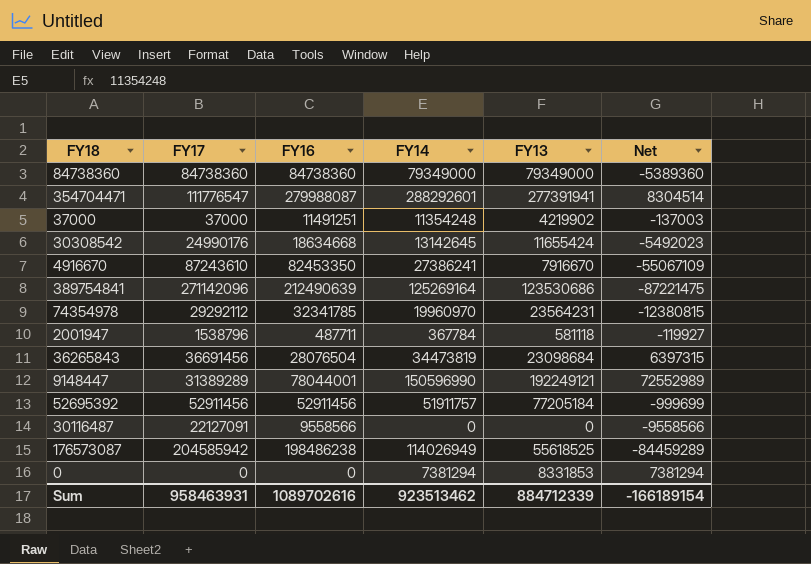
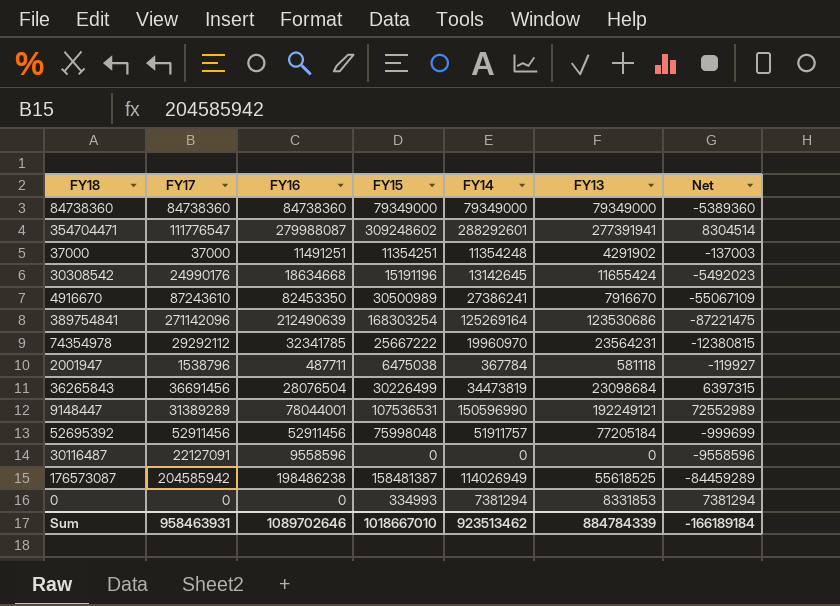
column FY15 | position: none -> 4
37000 | FY13: 4219902 -> 4291902
30116487 | FY16: 9558566 -> 9558596
30116487 | Net: -9558566 -> -9558596
Sum | FY16: 1089702616 -> 1089702646
Sum | FY13: 884712339 -> 884784339
Sum | Net: -166189154 -> -166189184

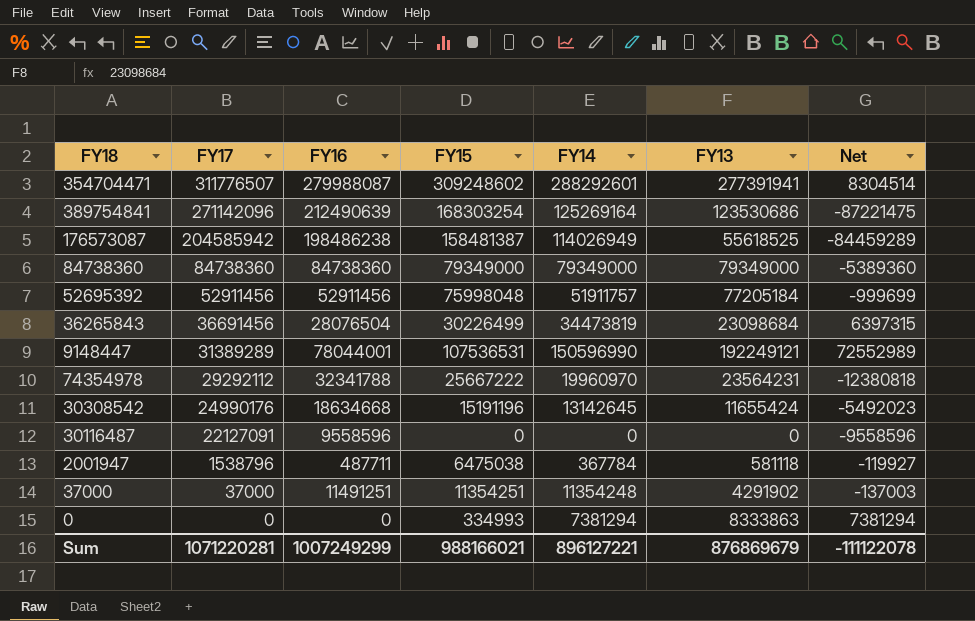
row order: none -> FY17 descending
row 4916670: 87243610 | 82453350 | 30500989 | 27386241 | 7916670 | -55067109 -> none
354704471 | FY17: 111776547 -> 311776507
74354978 | FY16: 32341785 -> 32341788
74354978 | Net: -12380815 -> -12380818
0 | FY13: 8331853 -> 8333863
Sum | FY17: 958463931 -> 1071220281
Sum | FY16: 1089702646 -> 1007249299
Sum | FY15: 1018667010 -> 988166021
Sum | FY14: 923513462 -> 896127221
Sum | FY13: 884784339 -> 876869679
Sum | Net: -166189184 -> -111122078

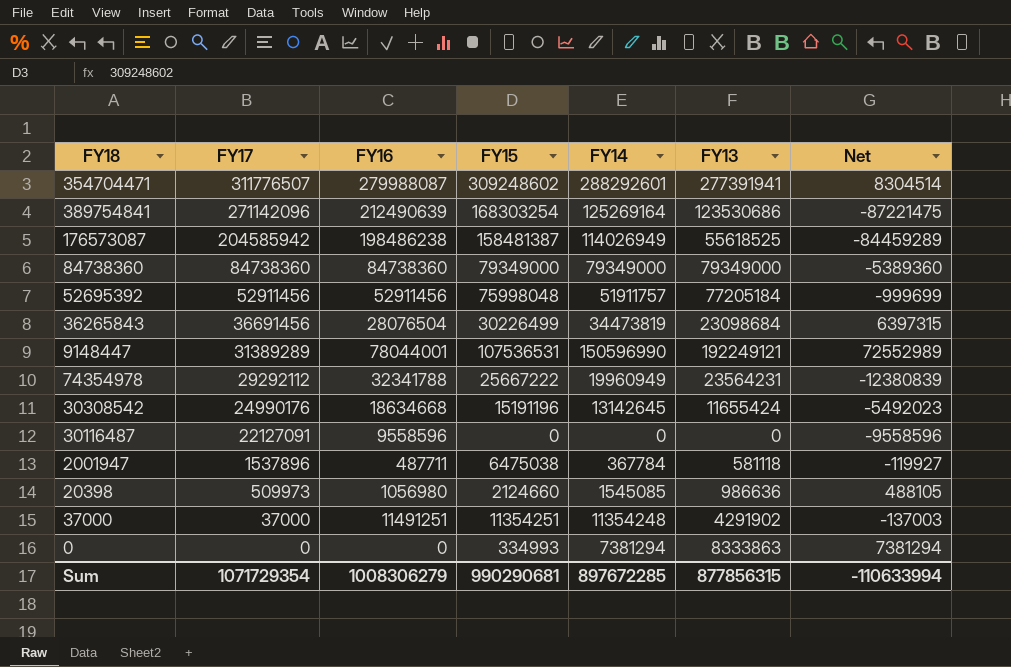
74354978 | FY14: 19960970 -> 19960949
74354978 | Net: -12380818 -> -12380839
2001947 | FY17: 1538796 -> 1537896
row 20398: none -> 509973 | 1056980 | 2124660 | 1545085 | 986636 | 488105
Sum | FY17: 1071220281 -> 1071729354
Sum | FY16: 1007249299 -> 1008306279
Sum | FY15: 988166021 -> 990290681
Sum | FY14: 896127221 -> 897672285
Sum | FY13: 876869679 -> 877856315
Sum | Net: -111122078 -> -110633994

